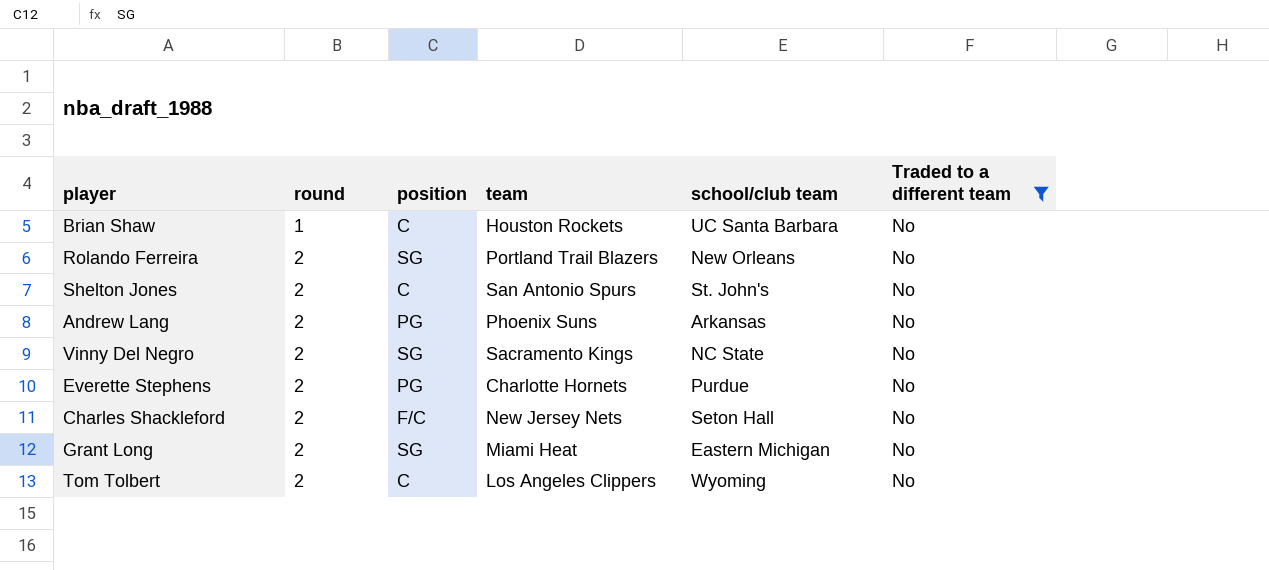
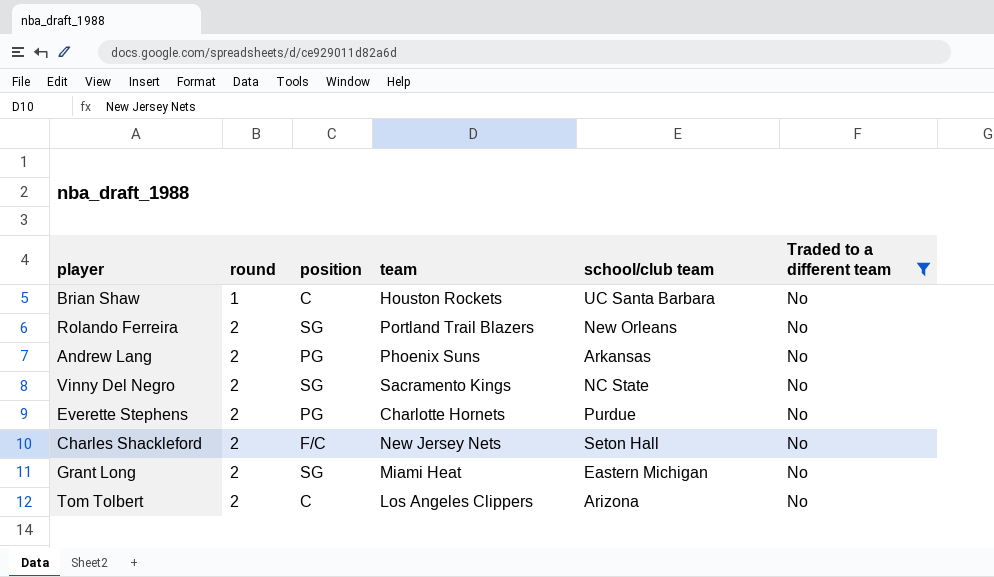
row Shelton Jones: 2 | C | San Antonio Spurs | St. John's | No -> none
Tom Tolbert | school/club team: Wyoming -> Arizona

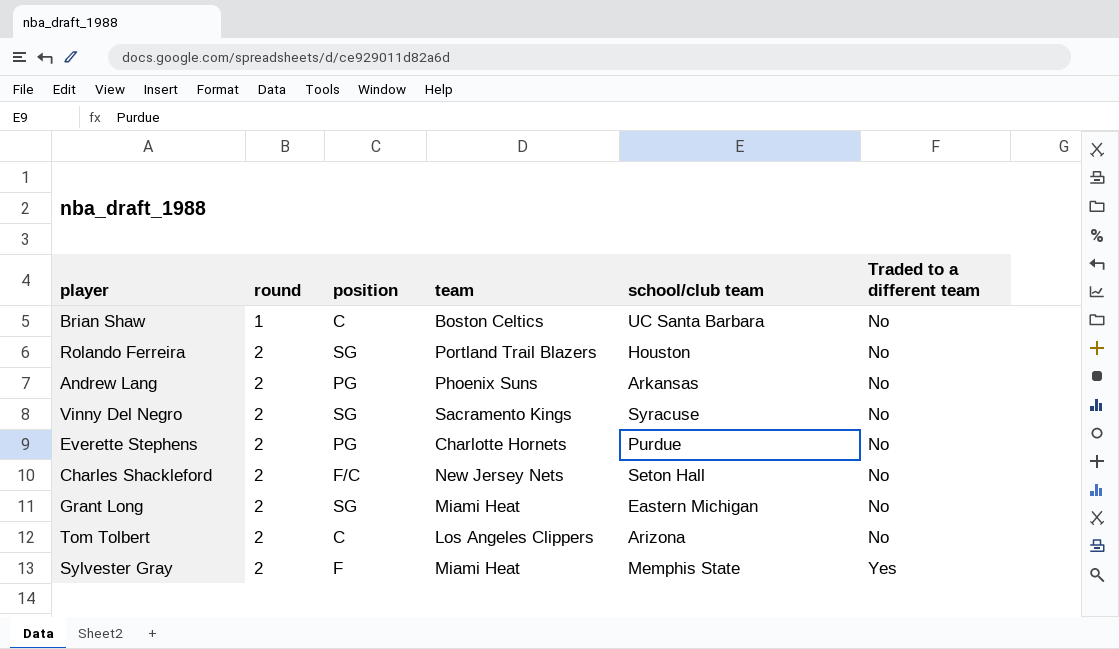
filter: Traded to a different team = No -> none
Brian Shaw | team: Houston Rockets -> Boston Celtics
Rolando Ferreira | school/club team: New Orleans -> Houston
Vinny Del Negro | school/club team: NC State -> Syracuse

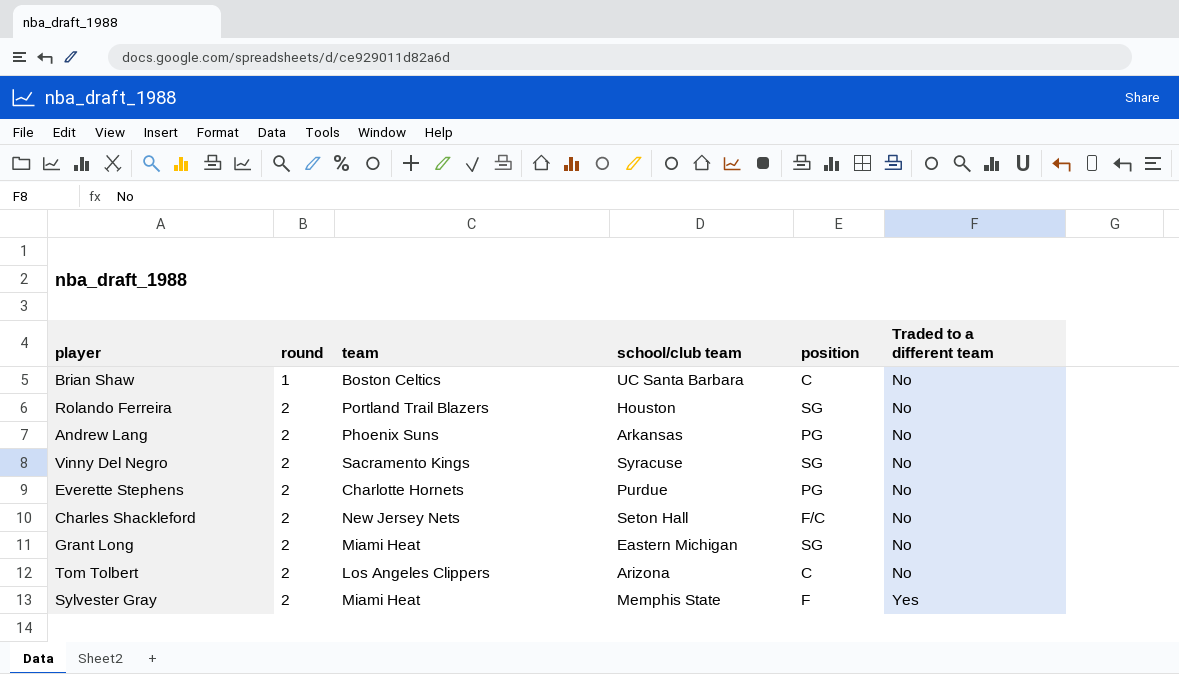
column position | position: 3 -> 5

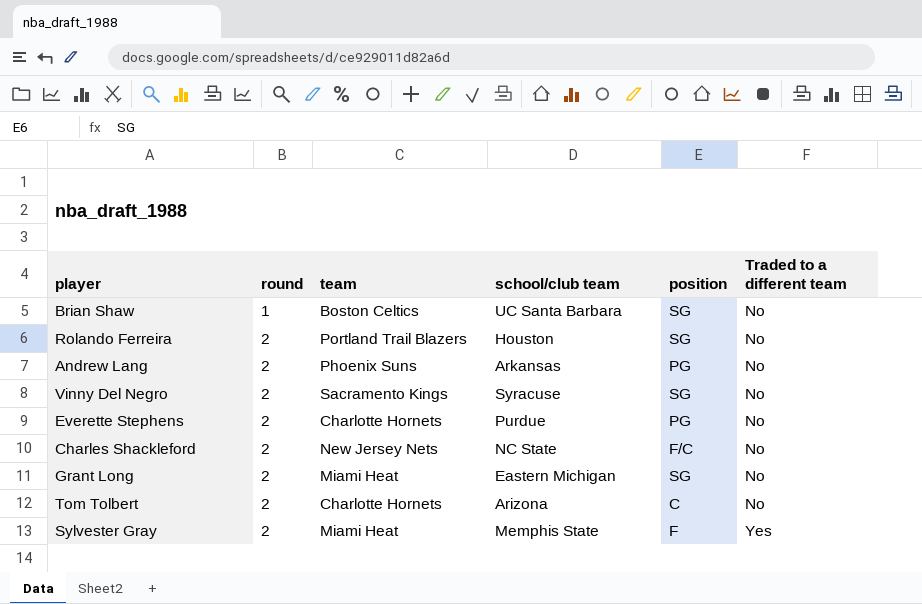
Brian Shaw | position: C -> SG
Charles Shackleford | school/club team: Seton Hall -> NC State
Tom Tolbert | team: Los Angeles Clippers -> Charlotte Hornets

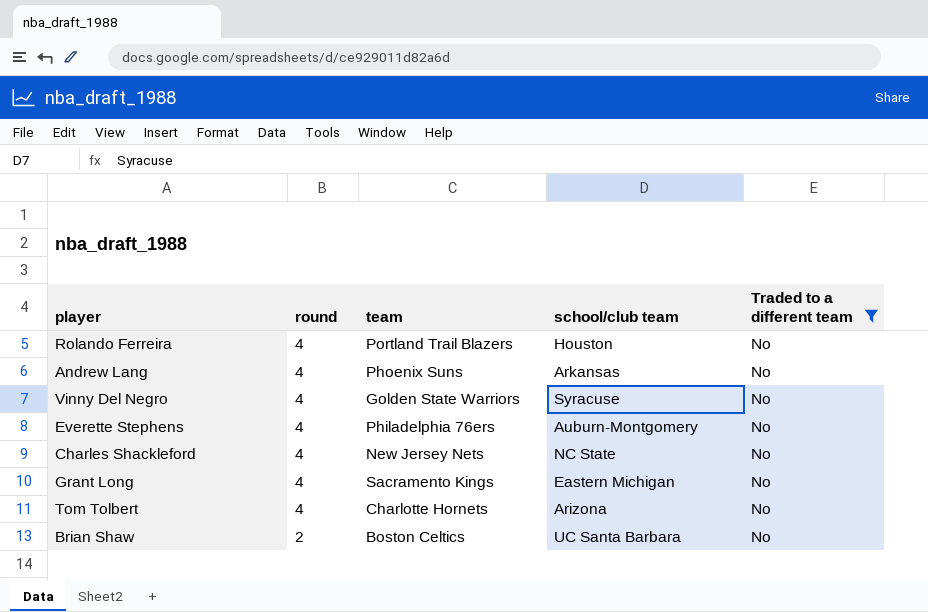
filter: none -> Traded to a different team = No
row order: round ascending -> round descending
column position | position: 5 -> none
Rolando Ferreira | round: 2 -> 4
Andrew Lang | round: 2 -> 4
Vinny Del Negro | round: 2 -> 4
Vinny Del Negro | team: Sacramento Kings -> Golden State Warriors
Everette Stephens | round: 2 -> 4
Everette Stephens | team: Charlotte Hornets -> Philadelphia 76ers
Everette Stephens | school/club team: Purdue -> Auburn-Montgomery
Charles Shackleford | round: 2 -> 4
Grant Long | round: 2 -> 4
Grant Long | team: Miami Heat -> Sacramento Kings
Tom Tolbert | round: 2 -> 4
Brian Shaw | round: 1 -> 2

